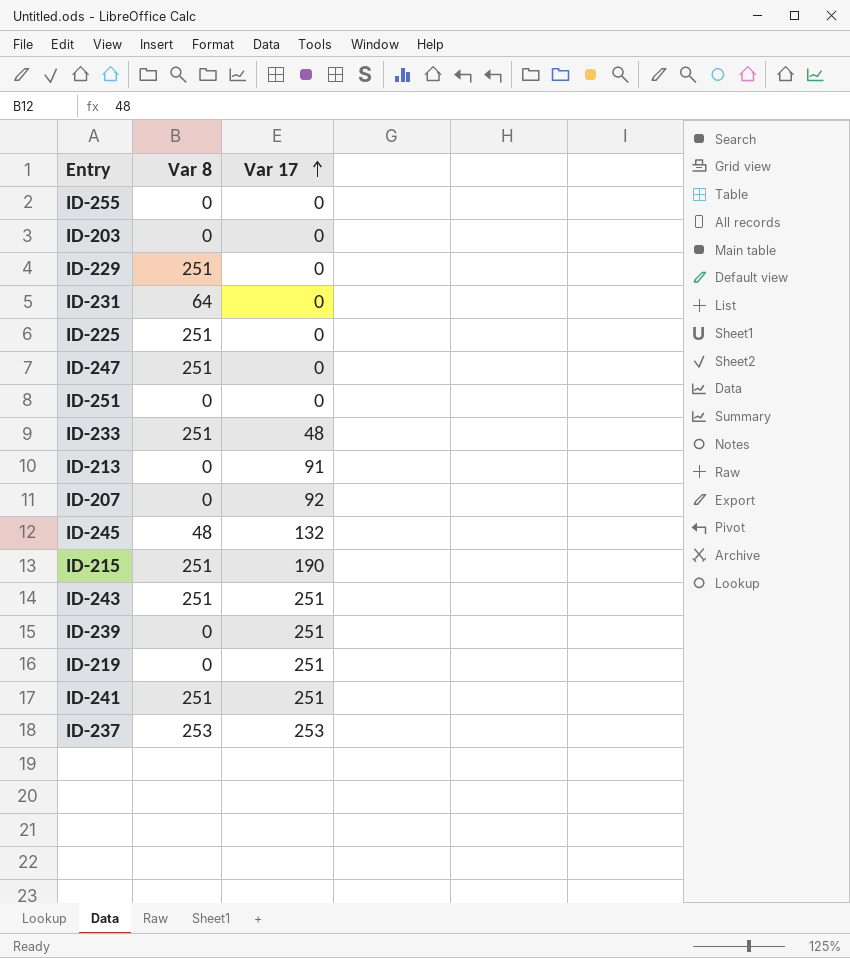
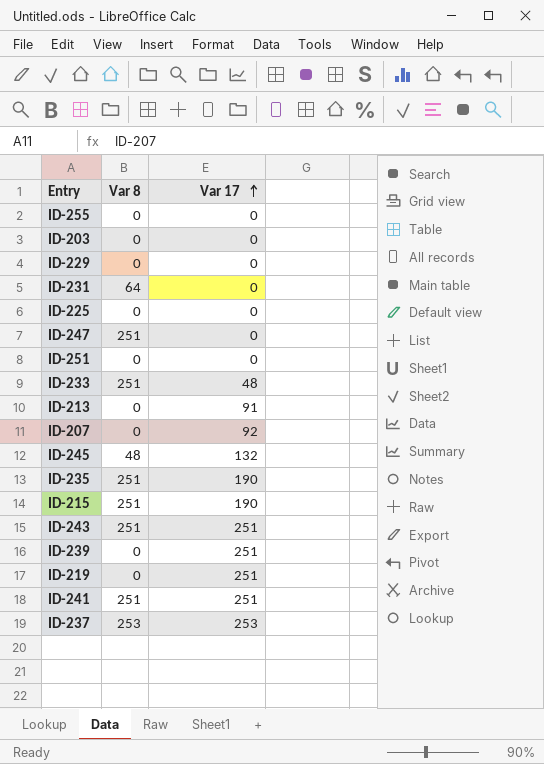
ID-229 | Var 8: 251 -> 0
ID-225 | Var 8: 251 -> 0
row ID-235: none -> 251 | 190

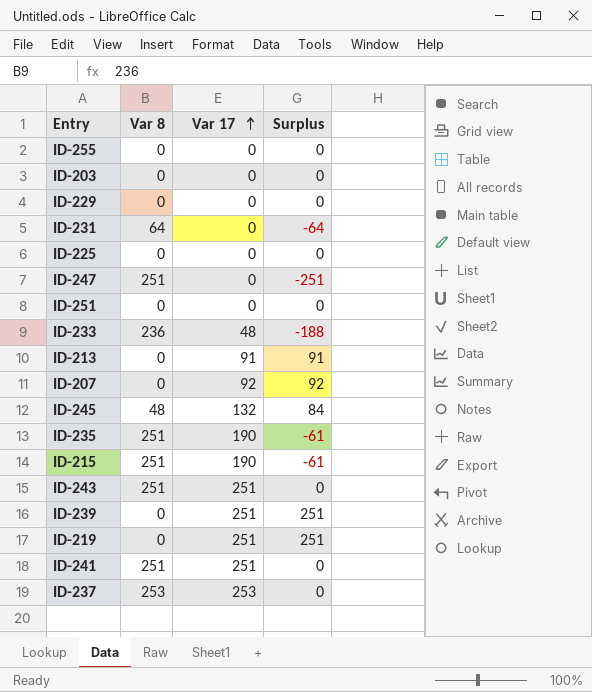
column Surplus | formula: none -> [Var 17] - [Var 8]
ID-233 | Var 8: 251 -> 236

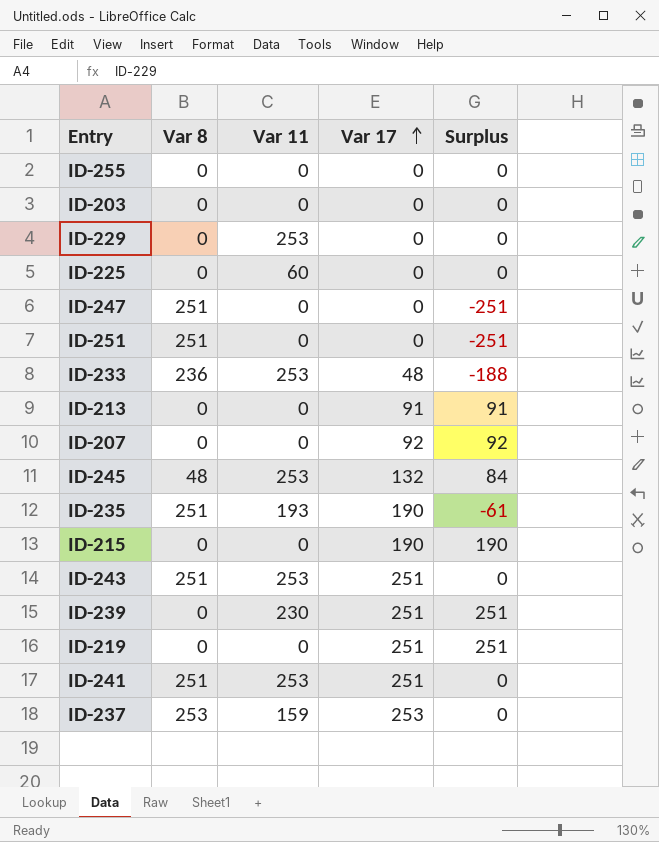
column Var 11 | position: none -> 3
row ID-231: 64 | 0 | -64 -> none
ID-251 | Var 8: 0 -> 251
ID-251 | Surplus: 0 -> -251
ID-215 | Var 8: 251 -> 0
ID-215 | Surplus: -61 -> 190

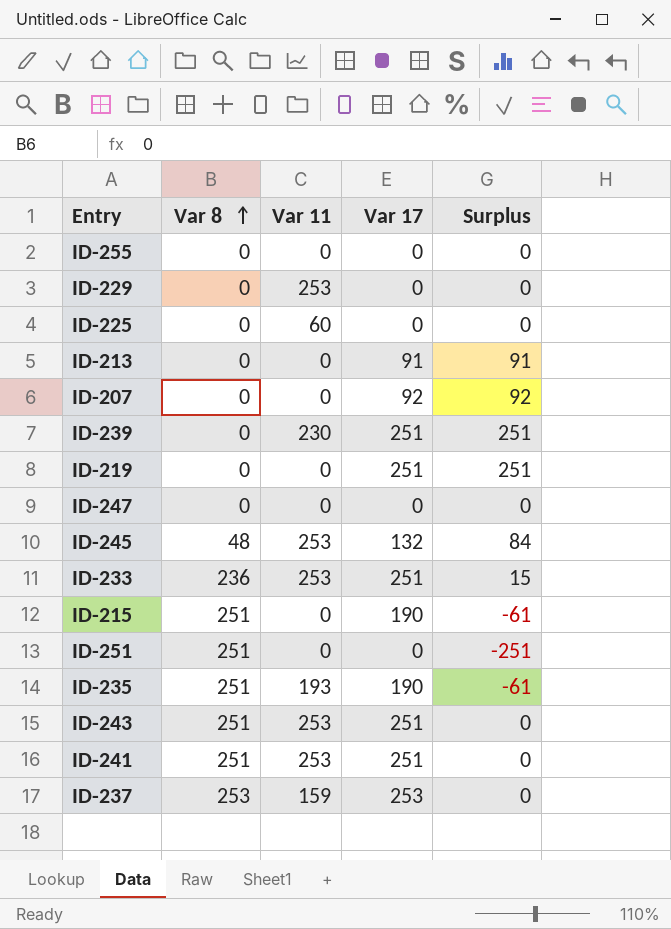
row order: Var 17 ascending -> Var 8 ascending
row ID-203: 0 | 0 | 0 | 0 -> none
ID-247 | Var 8: 251 -> 0
ID-247 | Surplus: -251 -> 0
ID-233 | Var 17: 48 -> 251
ID-233 | Surplus: -188 -> 15
ID-215 | Var 8: 0 -> 251
ID-215 | Surplus: 190 -> -61

